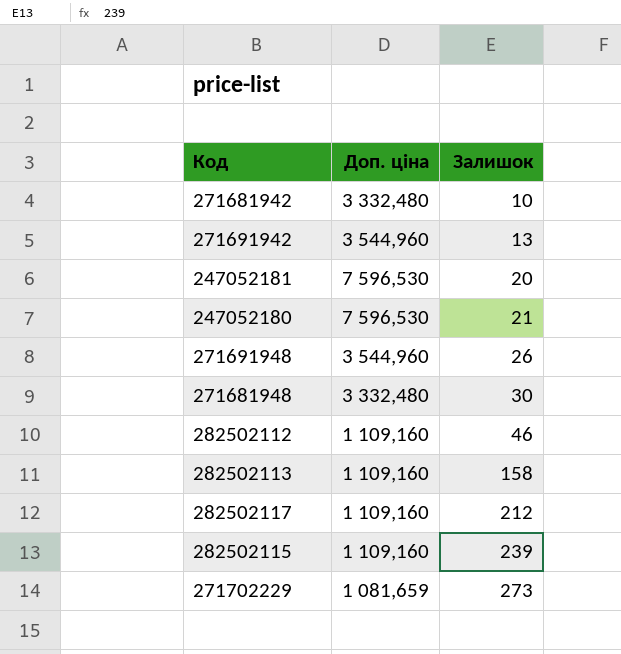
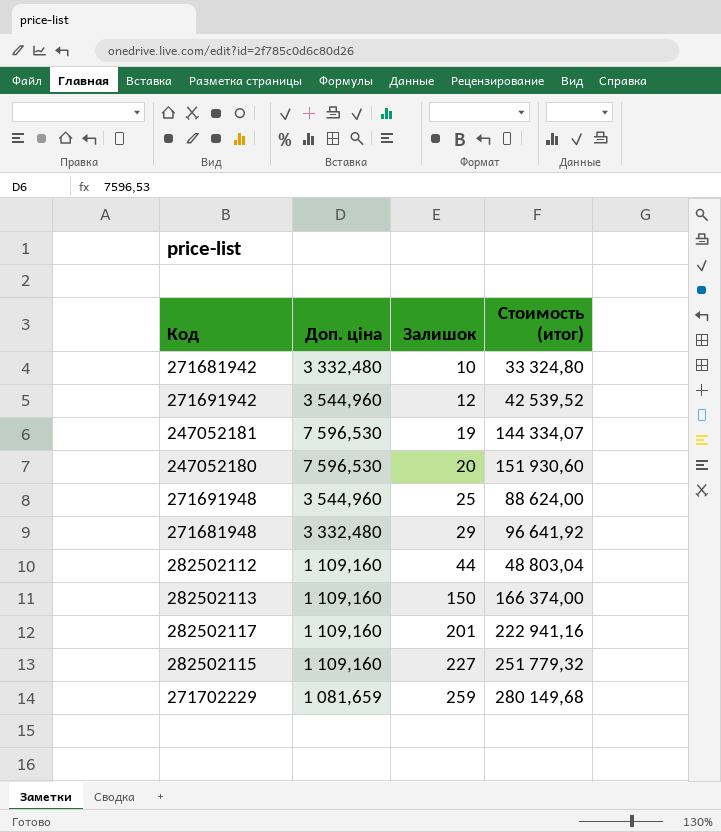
column Стоимость (итог) | formula: none -> [Доп. ціна] * [Залишок]
271691942 | Залишок: 13 -> 12
247052181 | Залишок: 20 -> 19
247052180 | Залишок: 21 -> 20
271691948 | Залишок: 26 -> 25
271681948 | Залишок: 30 -> 29
282502112 | Залишок: 46 -> 44
282502113 | Залишок: 158 -> 150
282502117 | Залишок: 212 -> 201
282502115 | Залишок: 239 -> 227
271702229 | Залишок: 273 -> 259

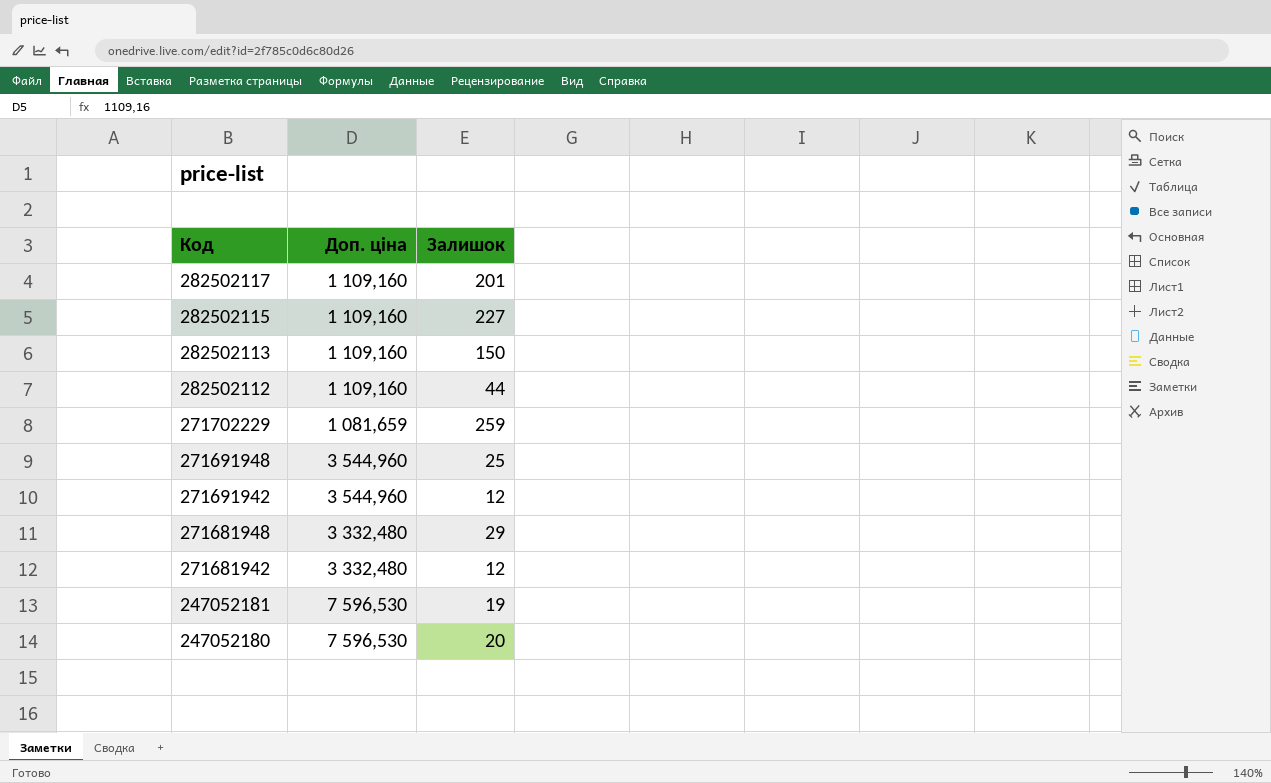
row order: Залишок ascending -> Код descending
column Стоимость (итог) | formula: [Доп. ціна] * [Залишок] -> none
271681942 | Залишок: 10 -> 12

